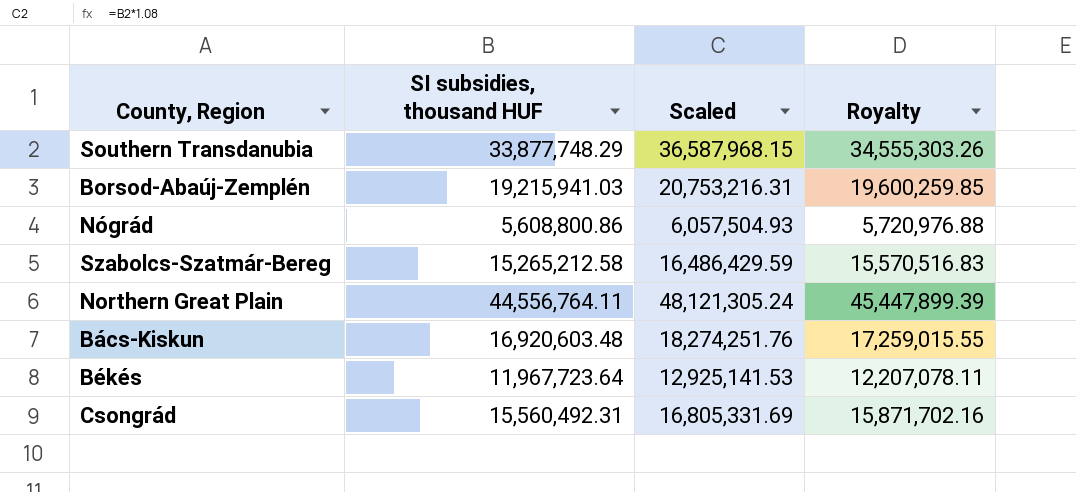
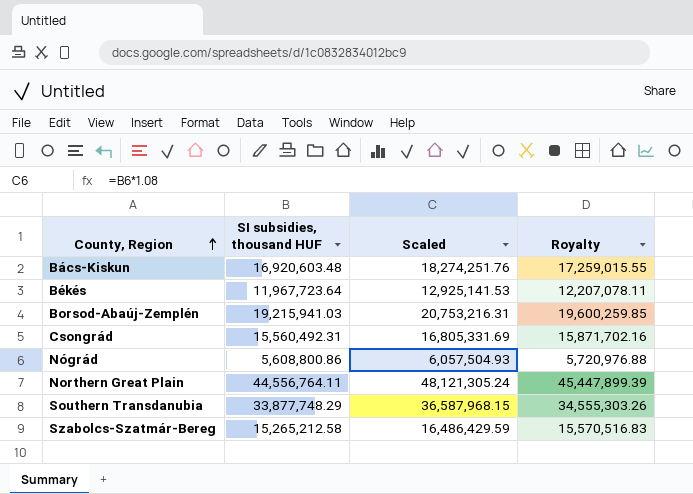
row order: none -> County, Region ascending

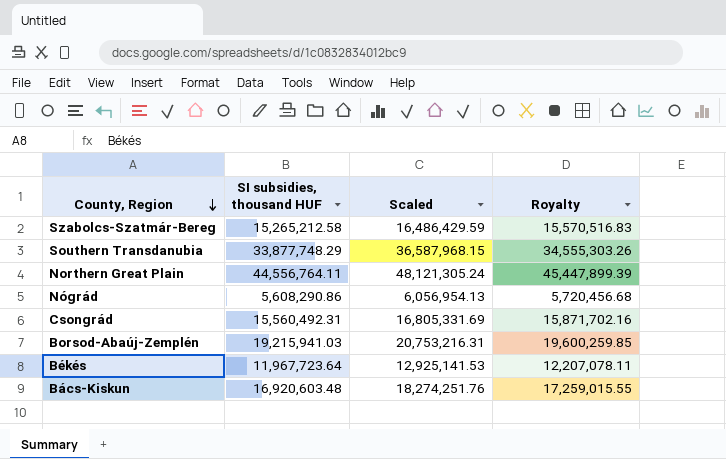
row order: County, Region ascending -> County, Region descending
Nógrád | SI subsidies, thousand HUF: 5,608,800.86 -> 5,608,290.86
Nógrád | Scaled: 6,057,504.93 -> 6,056,954.13
Nógrád | Royalty: 5,720,976.88 -> 5,720,456.68

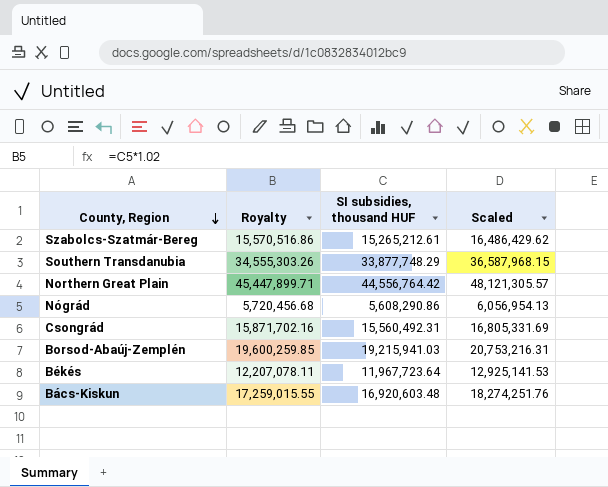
column Royalty | position: 4 -> 2
Szabolcs-Szatmár-Bereg | Royalty: 15,570,516.83 -> 15,570,516.86
Szabolcs-Szatmár-Bereg | SI subsidies, thousand HUF: 15,265,212.58 -> 15,265,212.61
Szabolcs-Szatmár-Bereg | Scaled: 16,486,429.59 -> 16,486,429.62
Northern Great Plain | Royalty: 45,447,899.39 -> 45,447,899.71
Northern Great Plain | SI subsidies, thousand HUF: 44,556,764.11 -> 44,556,764.42
Northern Great Plain | Scaled: 48,121,305.24 -> 48,121,305.57

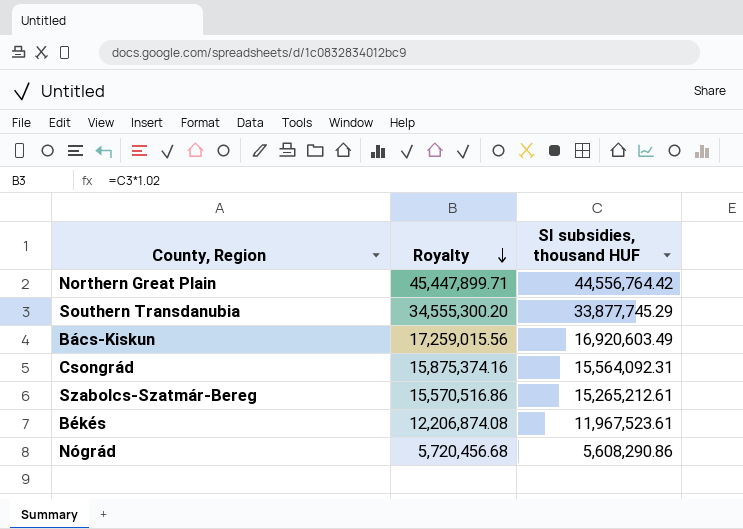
row order: County, Region descending -> Royalty descending
column Scaled | formula: [SI subsidies, thousand HUF] * 1.08 -> none
row Borsod-Abaúj-Zemplén: 19,600,259.85 | 19,215,941.03 | 20,753,216.31 -> none
Southern Transdanubia | Royalty: 34,555,303.26 -> 34,555,300.20
Southern Transdanubia | SI subsidies, thousand HUF: 33,877,748.29 -> 33,877,745.29
Bács-Kiskun | Royalty: 17,259,015.55 -> 17,259,015.56
Bács-Kiskun | SI subsidies, thousand HUF: 16,920,603.48 -> 16,920,603.49
Csongrád | Royalty: 15,871,702.16 -> 15,875,374.16
Csongrád | SI subsidies, thousand HUF: 15,560,492.31 -> 15,564,092.31
Békés | Royalty: 12,207,078.11 -> 12,206,874.08
Békés | SI subsidies, thousand HUF: 11,967,723.64 -> 11,967,523.61

